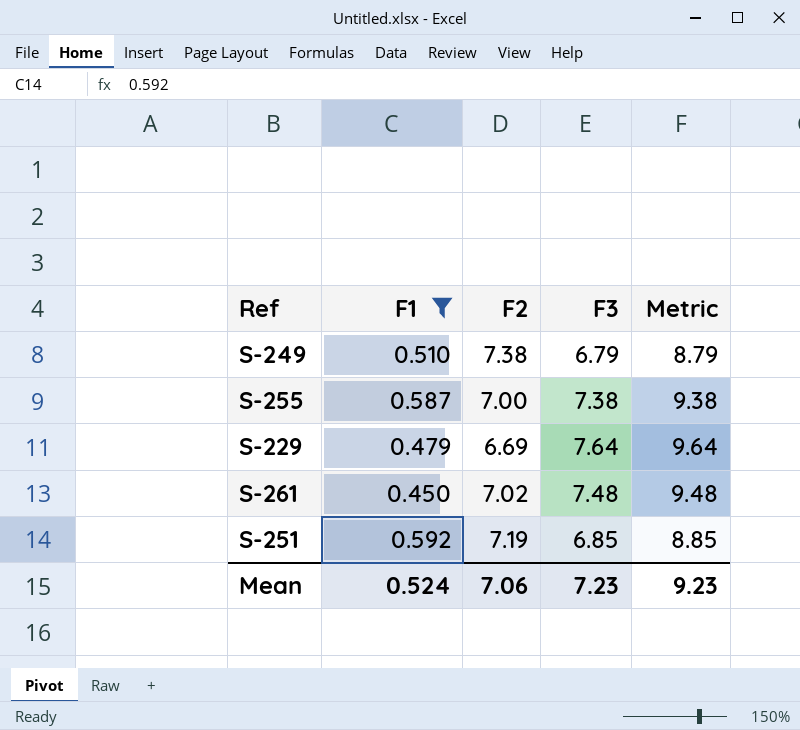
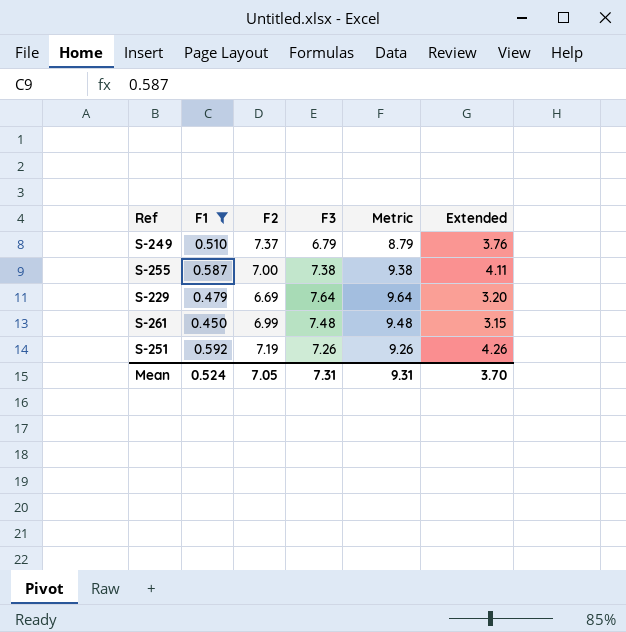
column Extended | formula: none -> [F1] * [F2]
S-249 | F2: 7.38 -> 7.37
S-261 | F2: 7.02 -> 6.99
S-251 | F3: 6.85 -> 7.26
S-251 | Metric: 8.85 -> 9.26
Mean | F2: 7.06 -> 7.05
Mean | F3: 7.23 -> 7.31
Mean | Metric: 9.23 -> 9.31

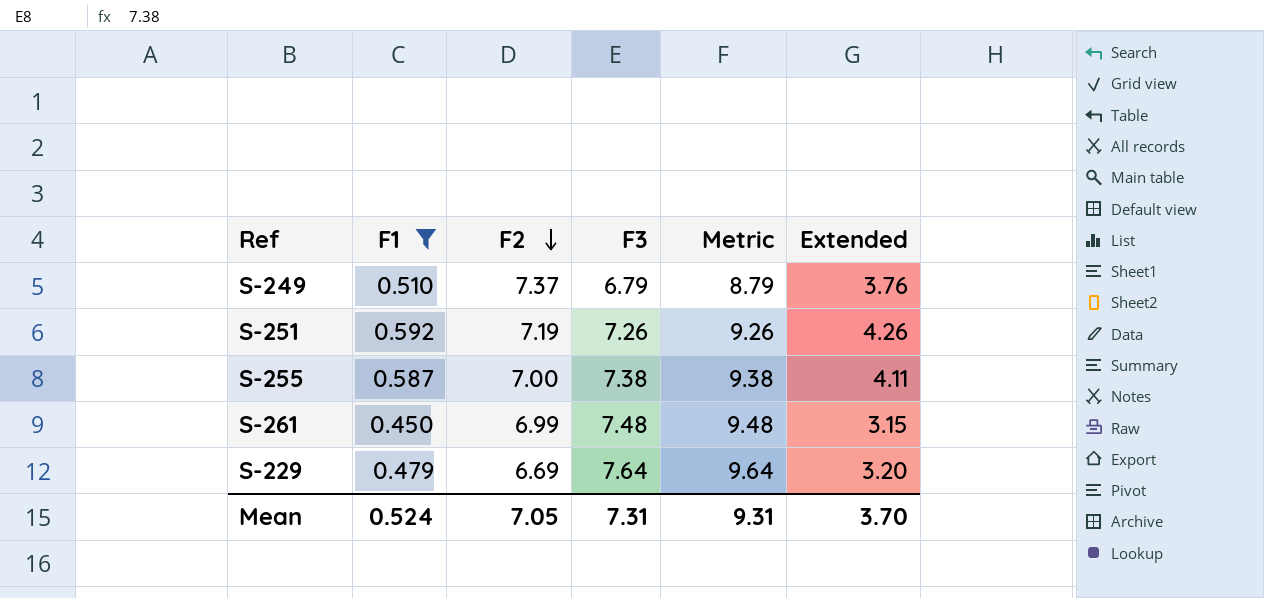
row order: none -> F2 descending

